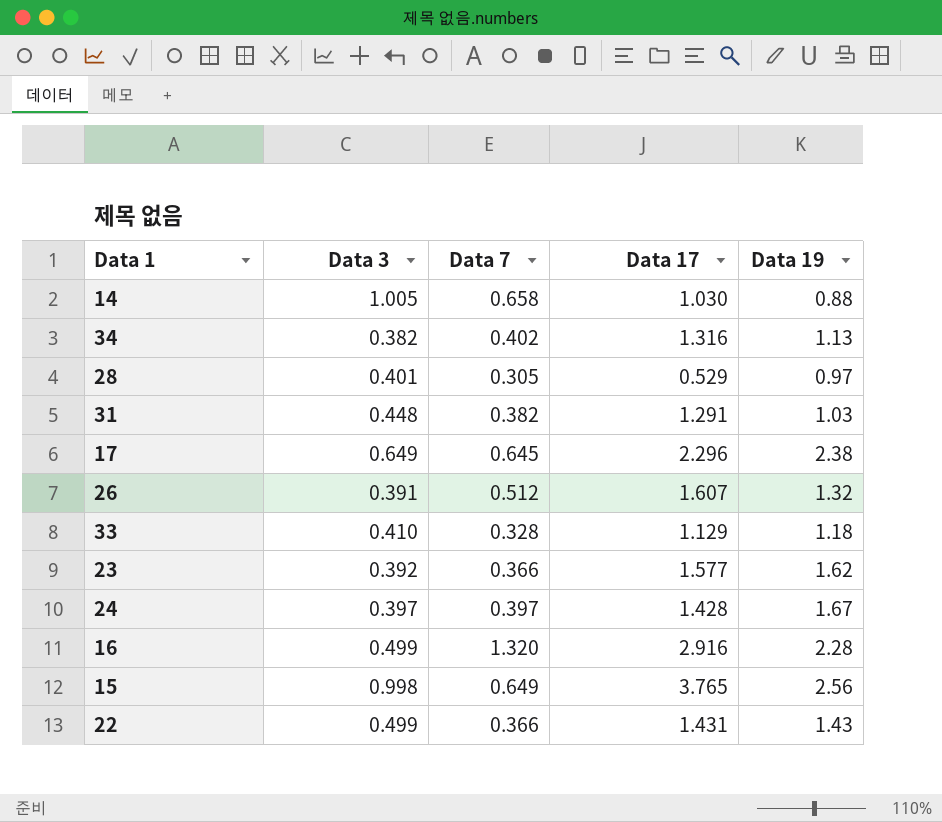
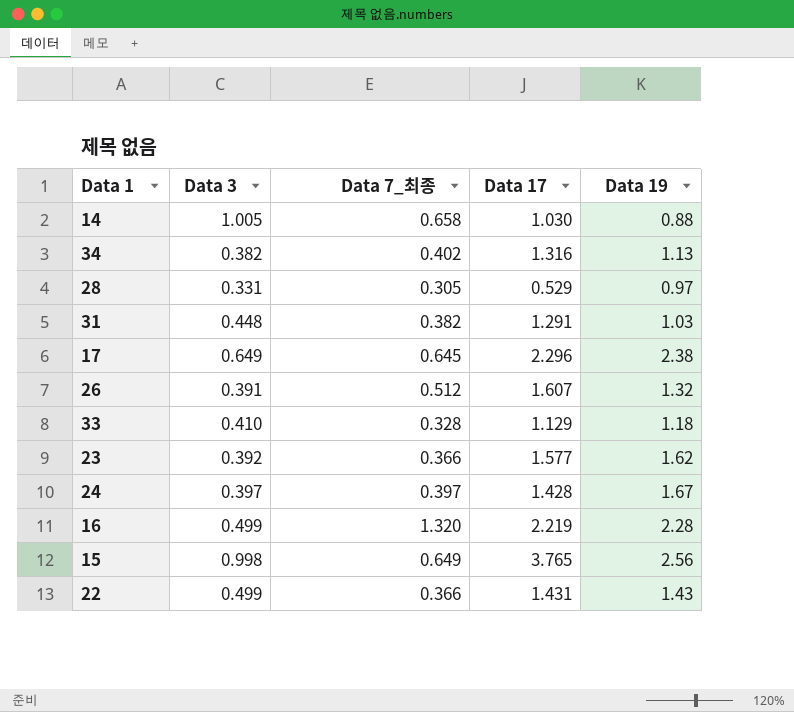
column name: Data 7 -> Data 7_최종
28 | Data 3: 0.401 -> 0.331
16 | Data 17: 2.916 -> 2.219

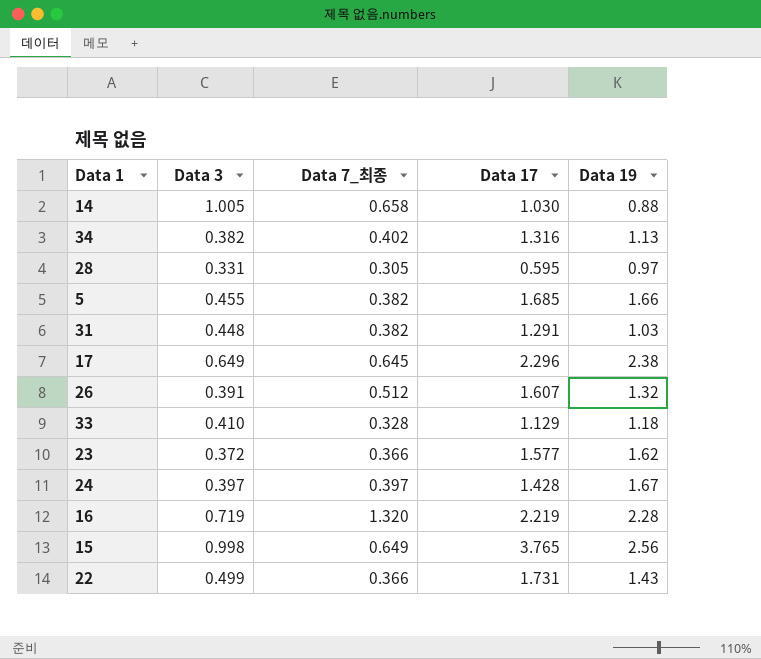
28 | Data 17: 0.529 -> 0.595
row 5: none -> 0.455 | 0.382 | 1.685 | 1.66
23 | Data 3: 0.392 -> 0.372
16 | Data 3: 0.499 -> 0.719
22 | Data 17: 1.431 -> 1.731

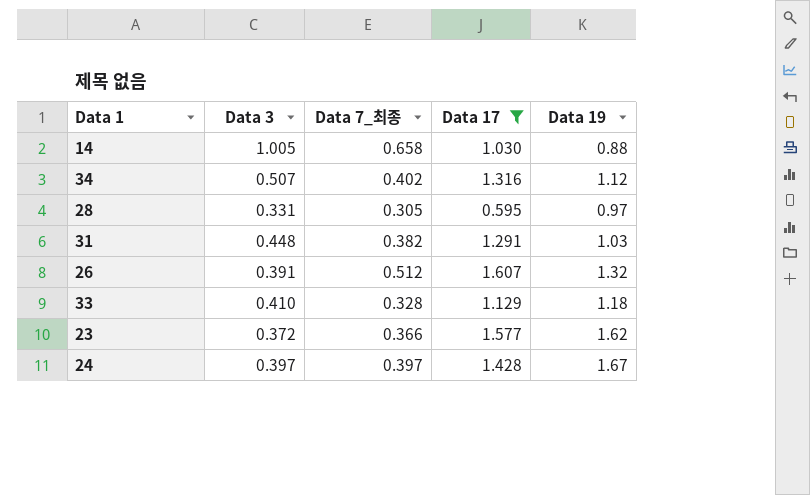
filter: none -> Data 17 <= 1.607
34 | Data 3: 0.382 -> 0.507
34 | Data 19: 1.13 -> 1.12

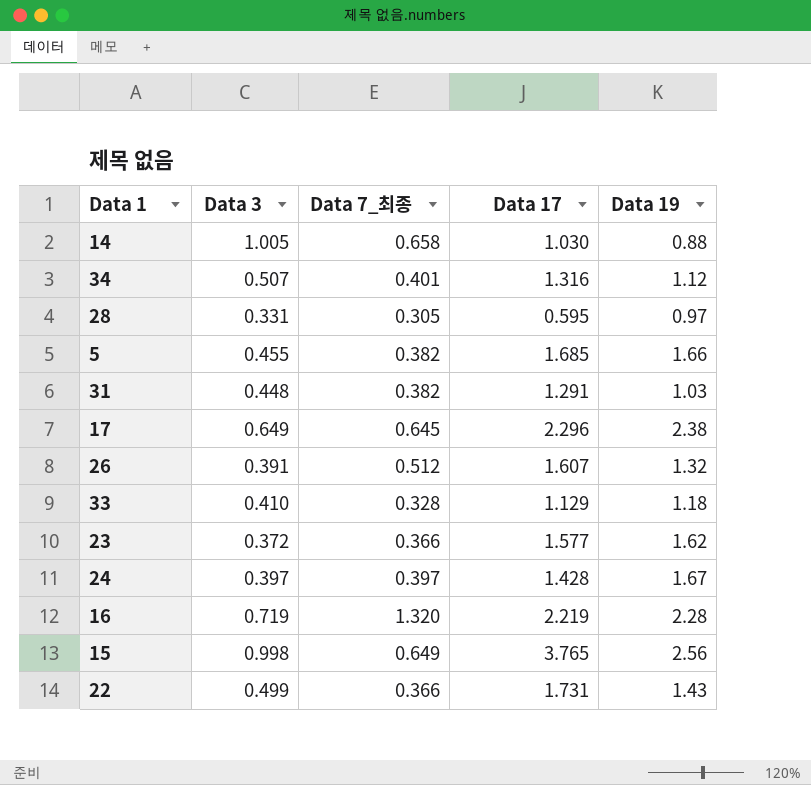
filter: Data 17 <= 1.607 -> none
34 | Data 7_최종: 0.402 -> 0.401

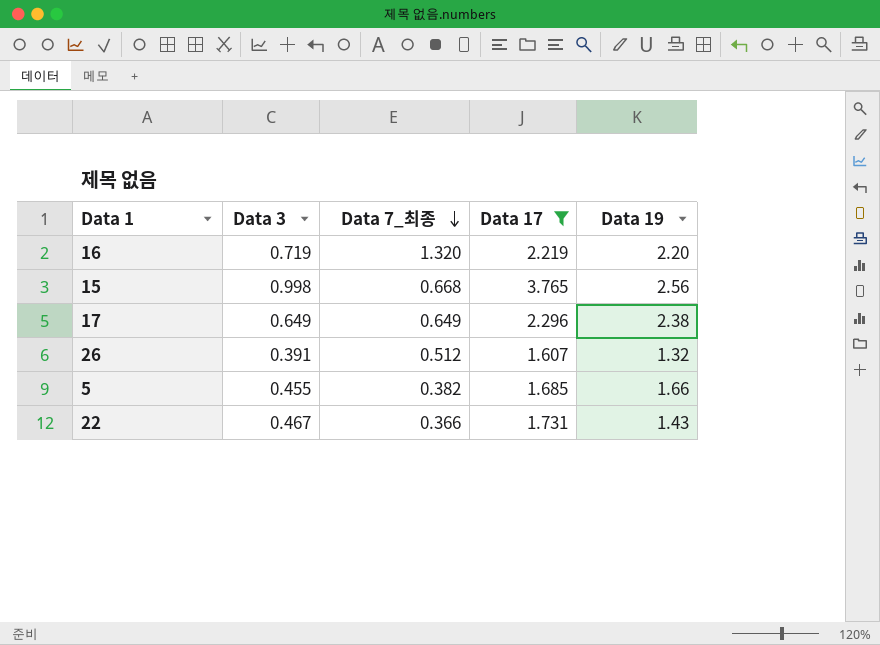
filter: none -> Data 17 >= 1.607
row order: none -> Data 7_최종 descending
16 | Data 19: 2.28 -> 2.20
15 | Data 7_최종: 0.649 -> 0.668
17 | Data 7_최종: 0.645 -> 0.649
22 | Data 3: 0.499 -> 0.467

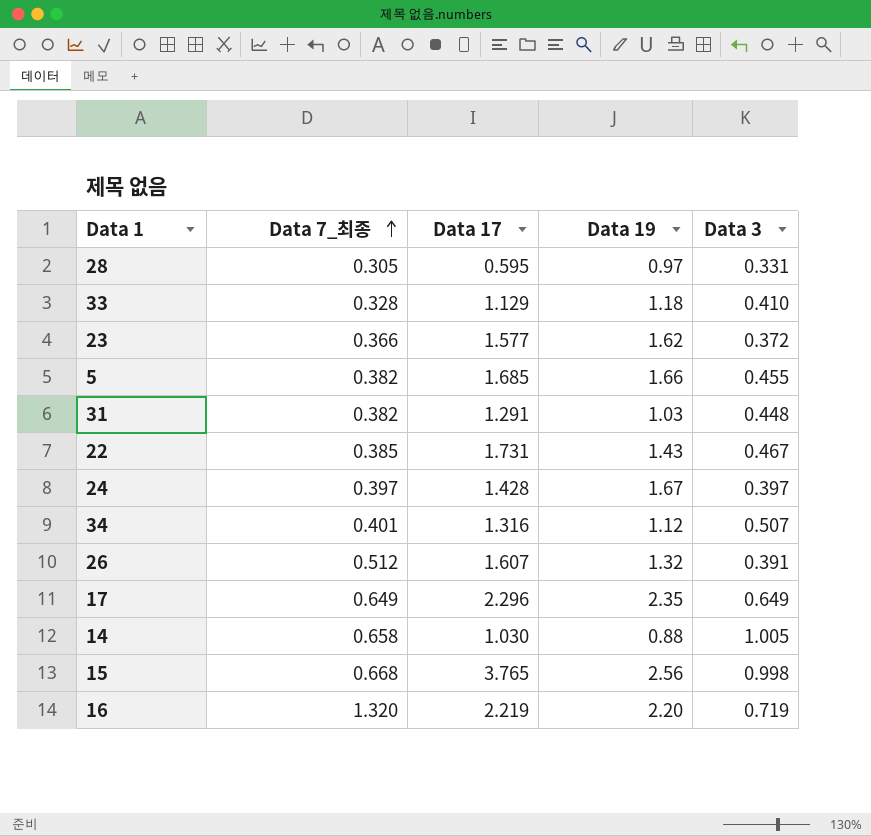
filter: Data 17 >= 1.607 -> none
row order: Data 7_최종 descending -> Data 7_최종 ascending
column Data 3 | position: 2 -> 5
22 | Data 7_최종: 0.366 -> 0.385
17 | Data 19: 2.38 -> 2.35

